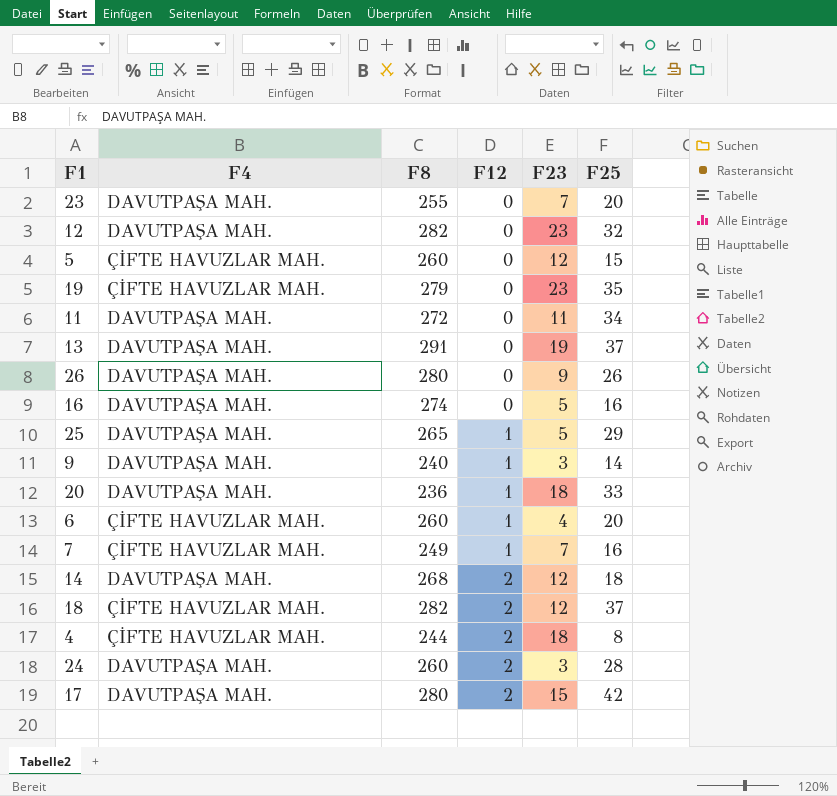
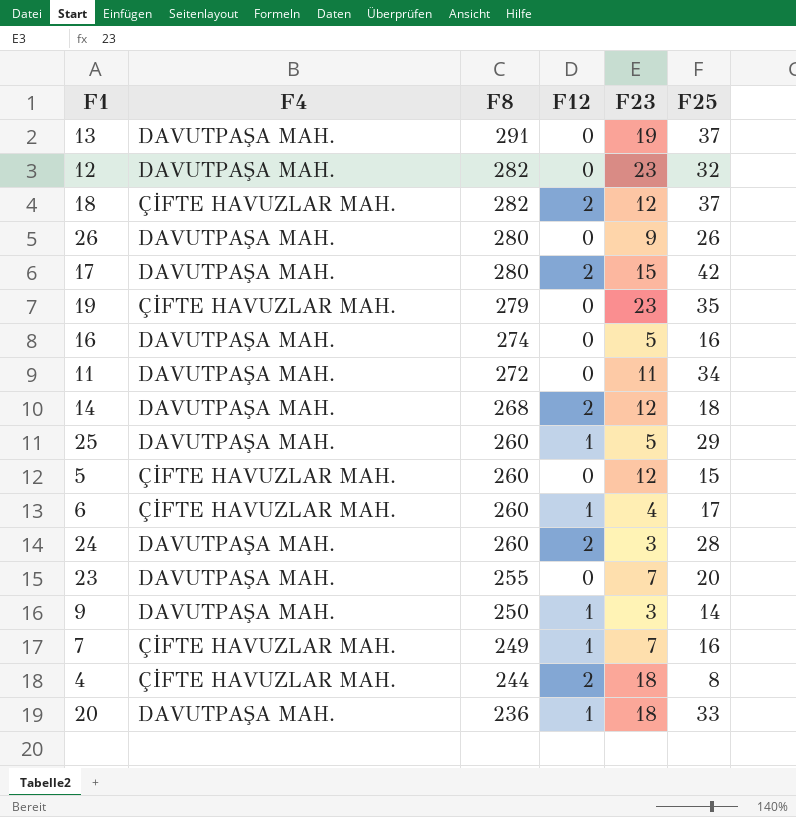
row order: F12 ascending -> F8 descending
25 | F8: 265 -> 260
6 | F25: 20 -> 17
9 | F8: 240 -> 250

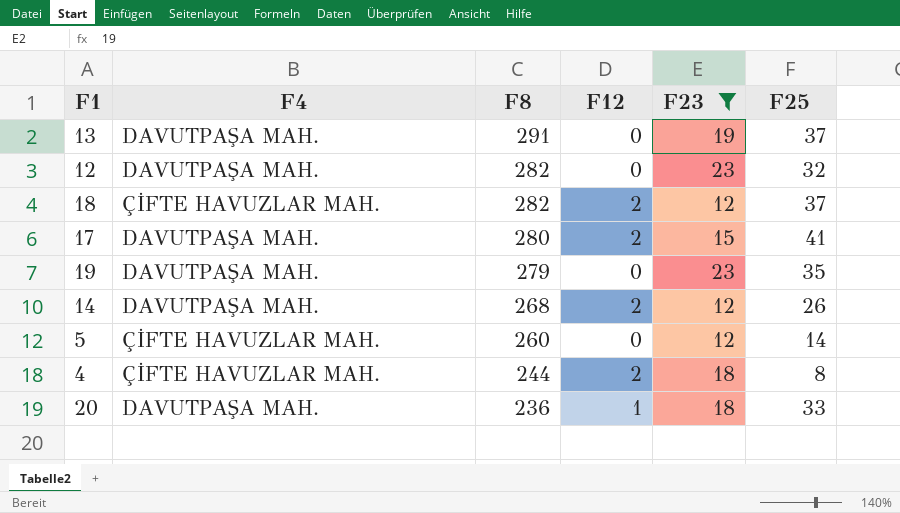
filter: none -> F23 >= 12
17 | F25: 42 -> 41
19 | F4: ÇİFTE HAVUZLAR MAH. -> DAVUTPAŞA MAH.
14 | F25: 18 -> 26
5 | F25: 15 -> 14

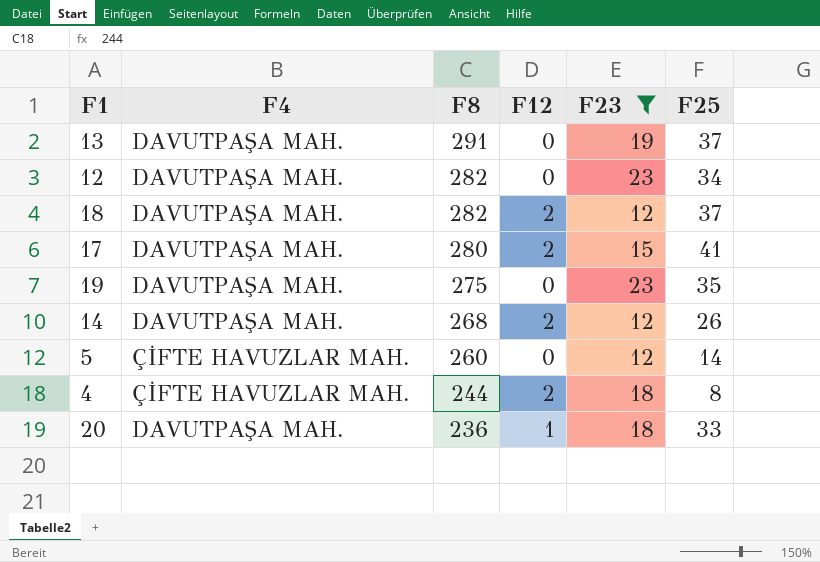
12 | F25: 32 -> 34
18 | F4: ÇİFTE HAVUZLAR MAH. -> DAVUTPAŞA MAH.
19 | F8: 279 -> 275

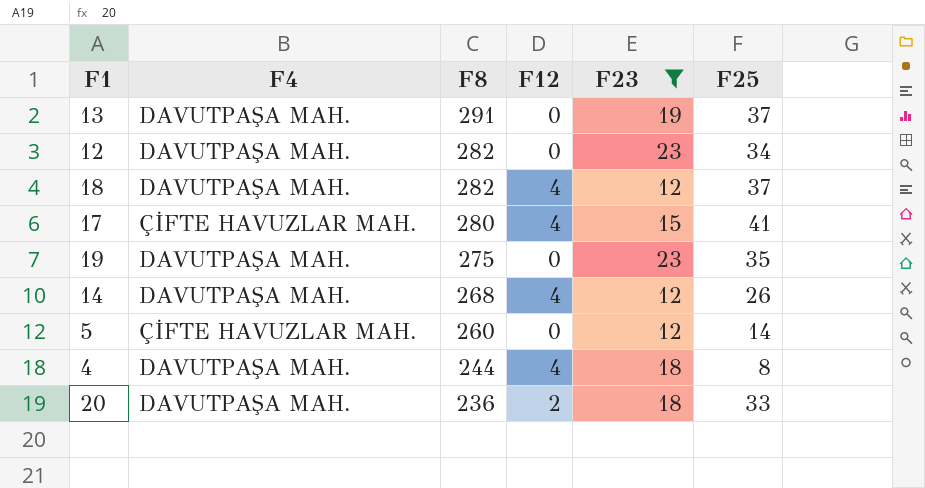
18 | F12: 2 -> 4
17 | F4: DAVUTPAŞA MAH. -> ÇİFTE HAVUZLAR MAH.
17 | F12: 2 -> 4
14 | F12: 2 -> 4
4 | F4: ÇİFTE HAVUZLAR MAH. -> DAVUTPAŞA MAH.
4 | F12: 2 -> 4
20 | F12: 1 -> 2

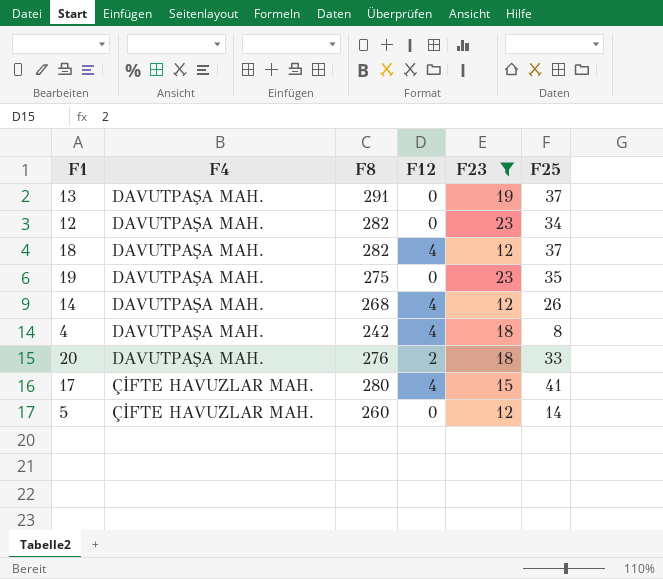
row order: F8 descending -> F4 descending
4 | F8: 244 -> 242
20 | F8: 236 -> 276

